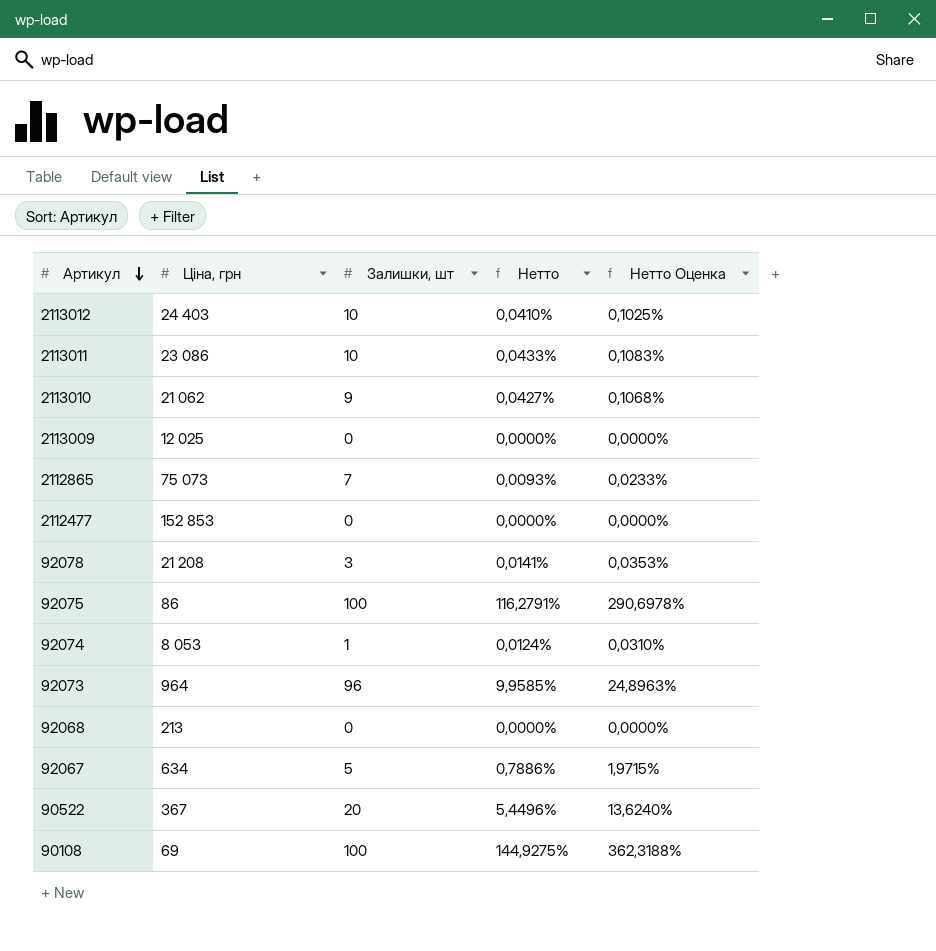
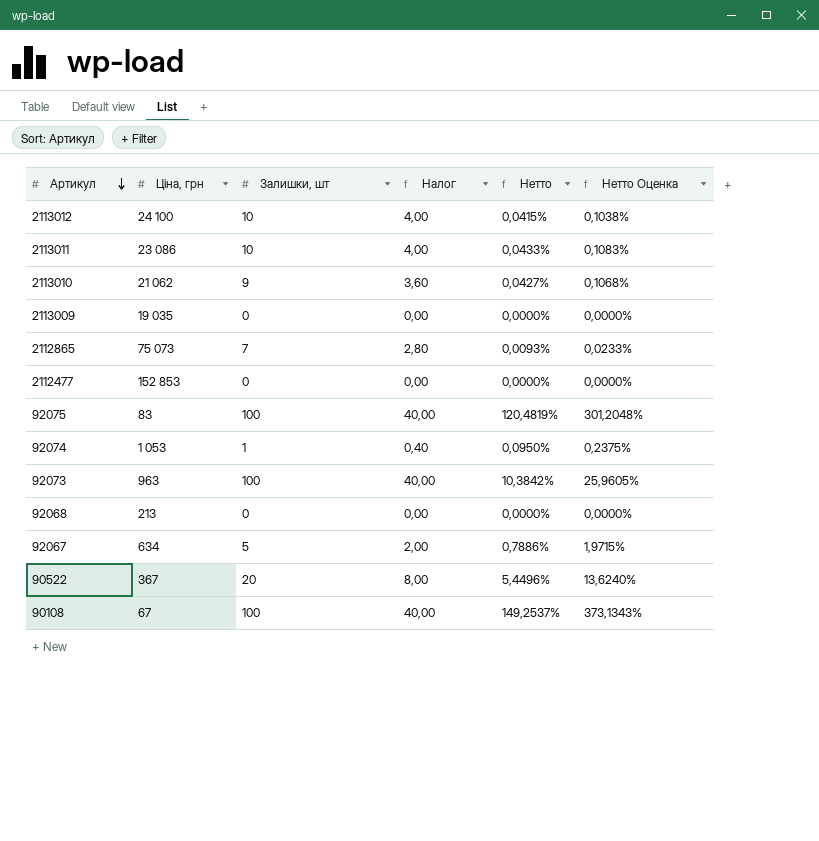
column Налог | formula: none -> [Залишки, шт] * 0,4
row 92078: 21 208 | 3 | 0,0141% | 0,0353% -> none
2113012 | Ціна, грн: 24 403 -> 24 100
2113012 | Нетто: 0,0410% -> 0,0415%
2113012 | Нетто Оценка: 0,1025% -> 0,1038%
2113009 | Ціна, грн: 12 025 -> 19 035
92075 | Ціна, грн: 86 -> 83
92075 | Нетто: 116,2791% -> 120,4819%
92075 | Нетто Оценка: 290,6978% -> 301,2048%
92074 | Ціна, грн: 8 053 -> 1 053
92074 | Нетто: 0,0124% -> 0,0950%
92074 | Нетто Оценка: 0,0310% -> 0,2375%
92073 | Ціна, грн: 964 -> 963
92073 | Залишки, шт: 96 -> 100
92073 | Нетто: 9,9585% -> 10,3842%
92073 | Нетто Оценка: 24,8963% -> 25,9605%
90108 | Ціна, грн: 69 -> 67
90108 | Нетто: 144,9275% -> 149,2537%
90108 | Нетто Оценка: 362,3188% -> 373,1343%

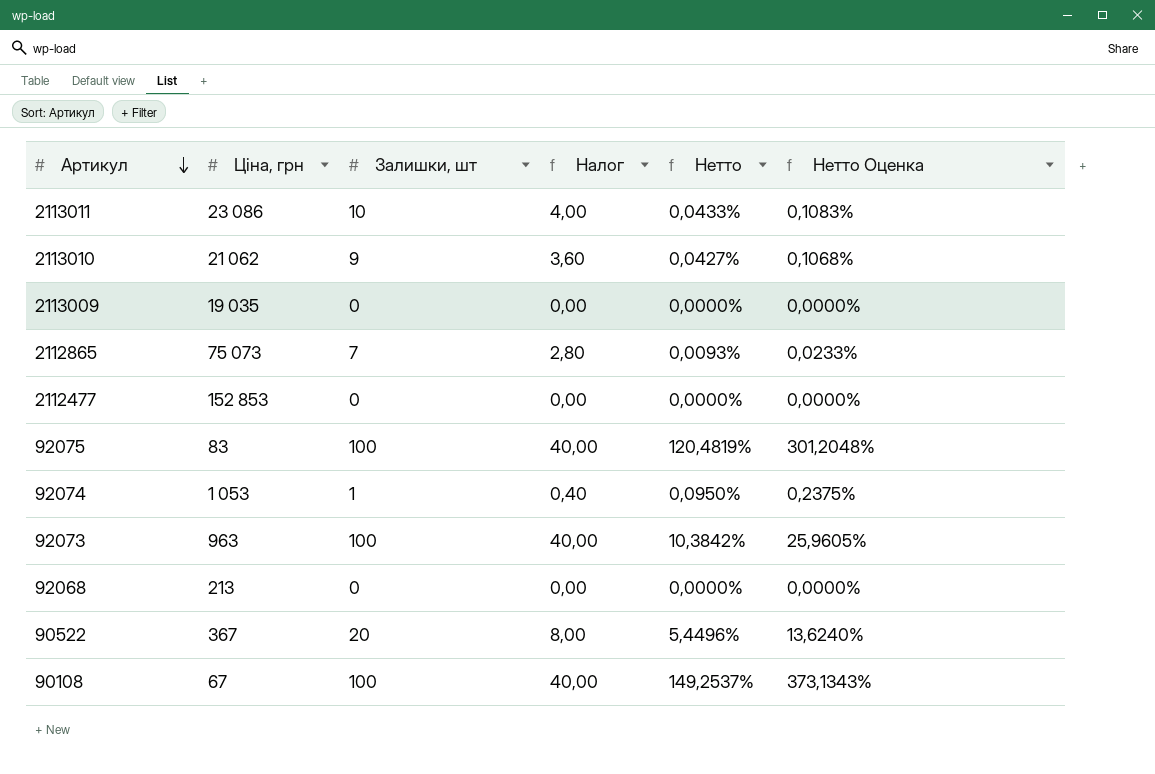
row 2113012: 24 100 | 10 | 4,00 | 0,0415% | 0,1038% -> none
row 92067: 634 | 5 | 2,00 | 0,7886% | 1,9715% -> none

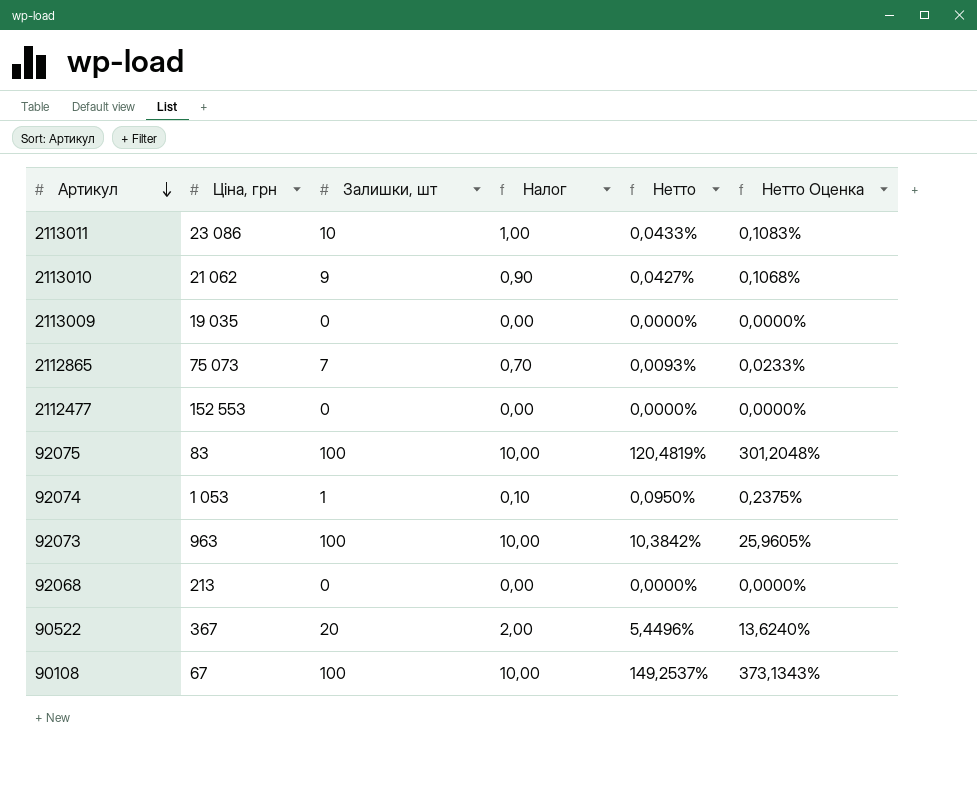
column Налог | formula: [Залишки, шт] * 0,4 -> [Залишки, шт] * 0,1
2112477 | Ціна, грн: 152 853 -> 152 553

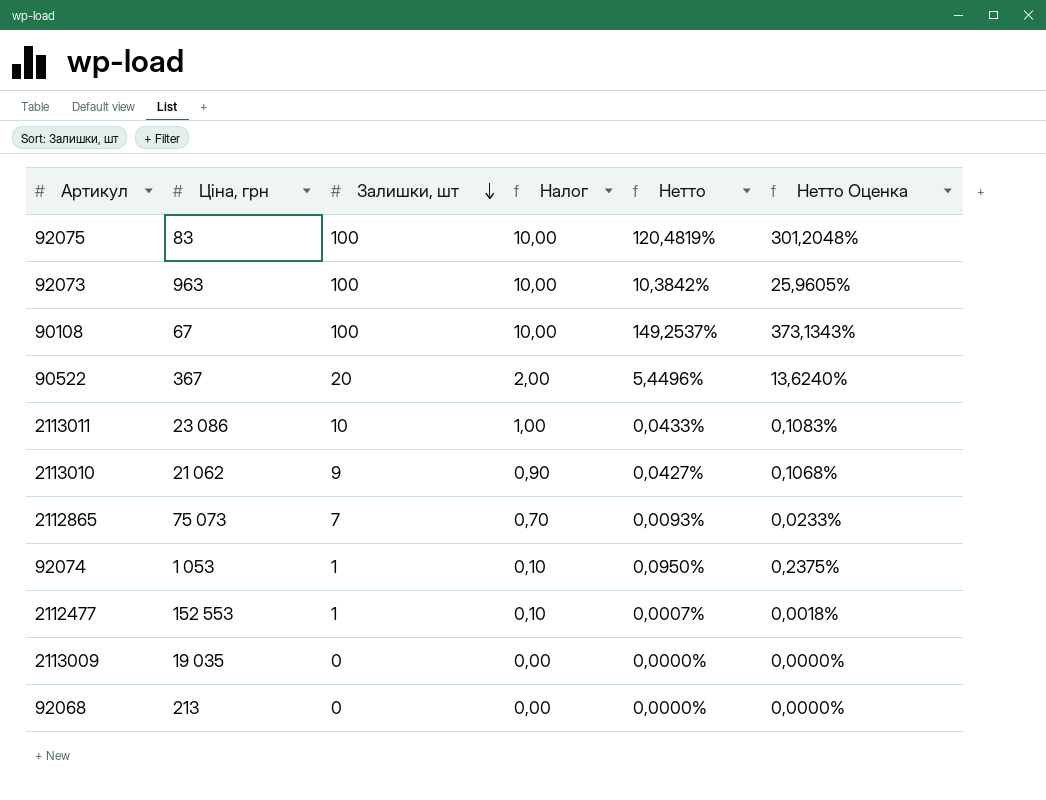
row order: Артикул descending -> Залишки, шт descending
2112477 | Залишки, шт: 0 -> 1
2112477 | Налог: 0,00 -> 0,10
2112477 | Нетто: 0,0000% -> 0,0007%
2112477 | Нетто Оценка: 0,0000% -> 0,0018%

